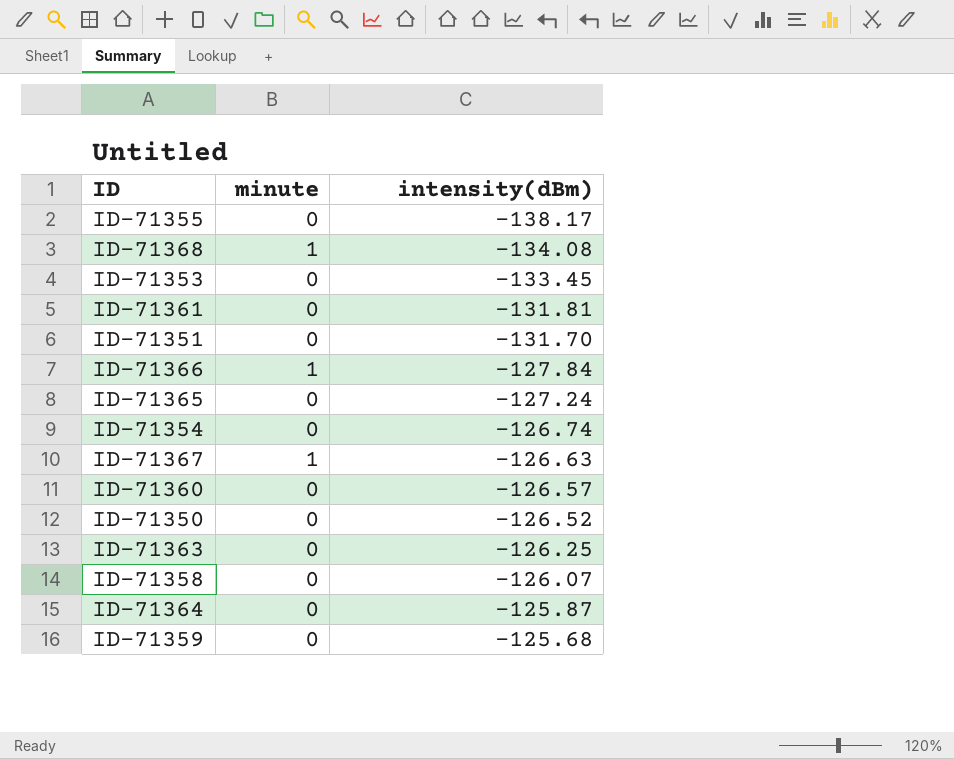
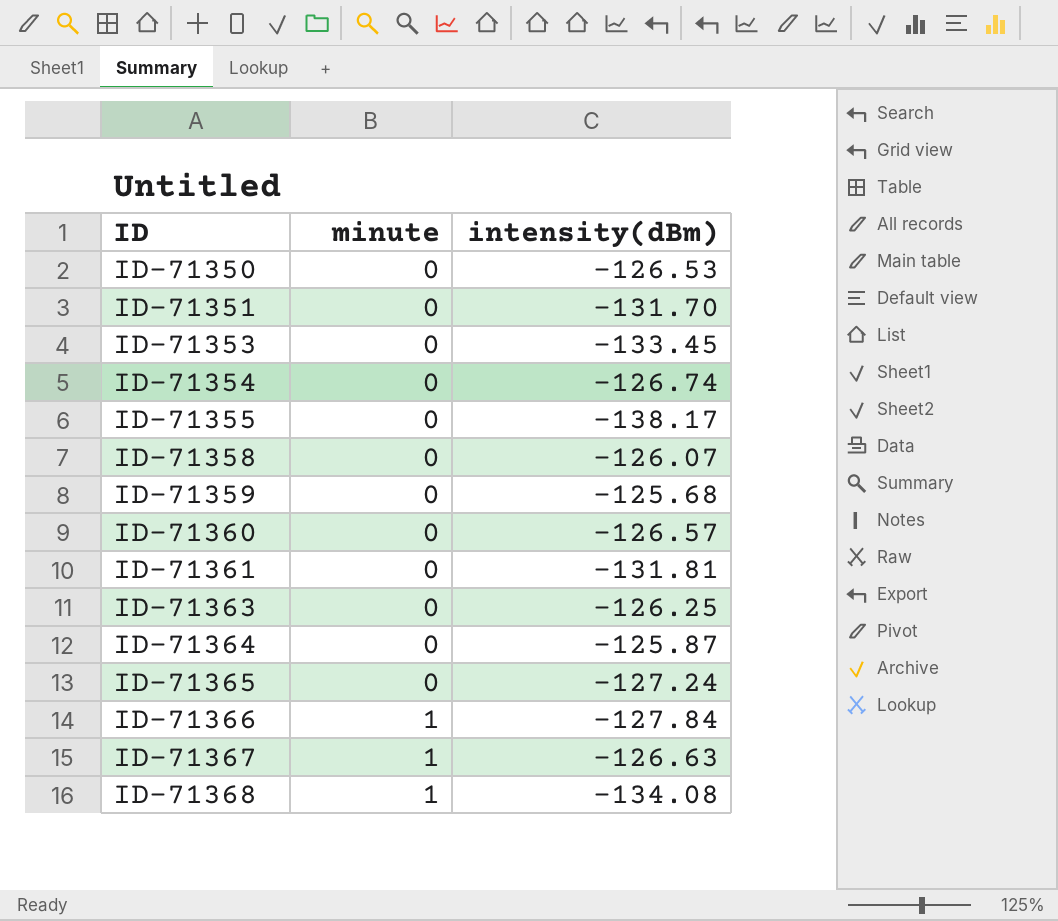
row order: intensity(dBm) ascending -> ID ascending
ID-71350 | intensity(dBm): -126.52 -> -126.53

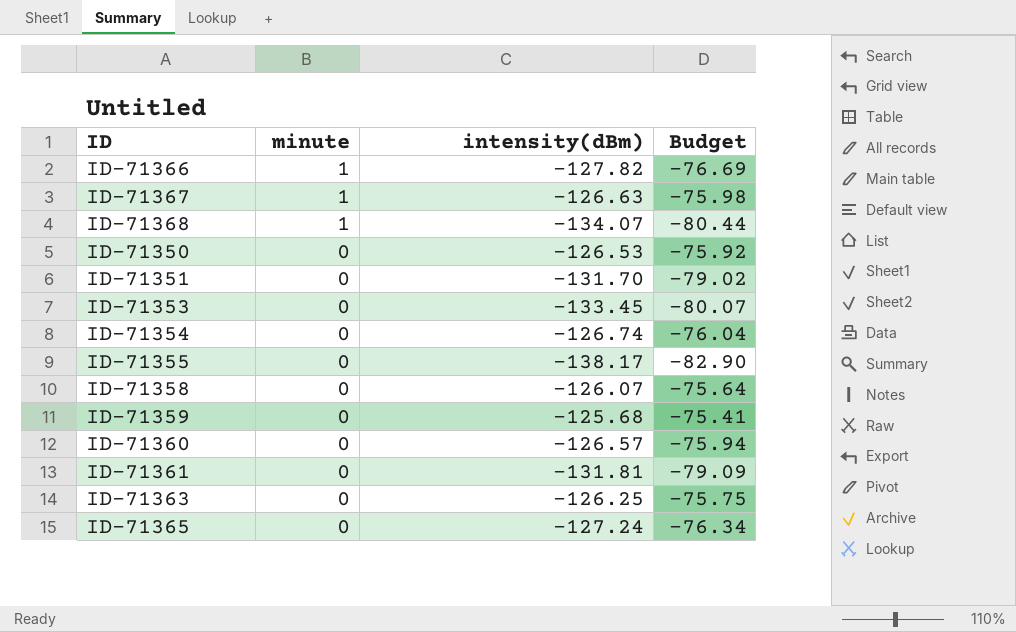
row order: ID ascending -> minute descending
column Budget | formula: none -> [intensity(dBm)] * 0.6
row ID-71364: 0 | -125.87 -> none
ID-71366 | intensity(dBm): -127.84 -> -127.82
ID-71368 | intensity(dBm): -134.08 -> -134.07

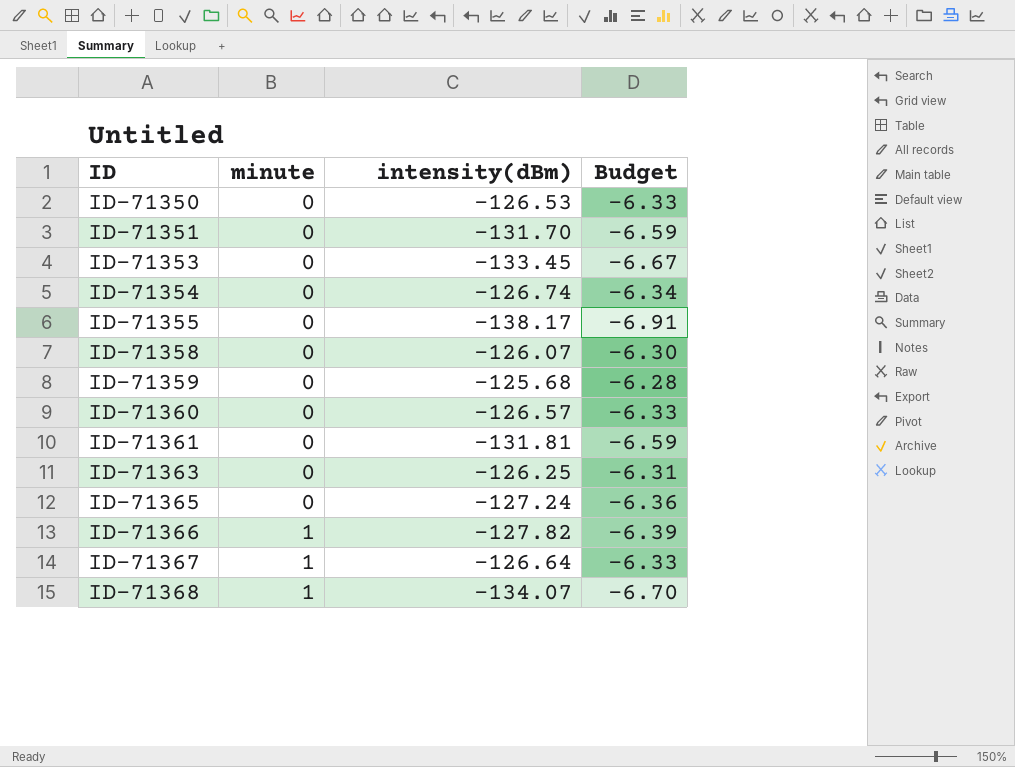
row order: minute descending -> ID ascending
column Budget | formula: [intensity(dBm)] * 0.6 -> [intensity(dBm)] * 0.05
ID-71367 | intensity(dBm): -126.63 -> -126.64

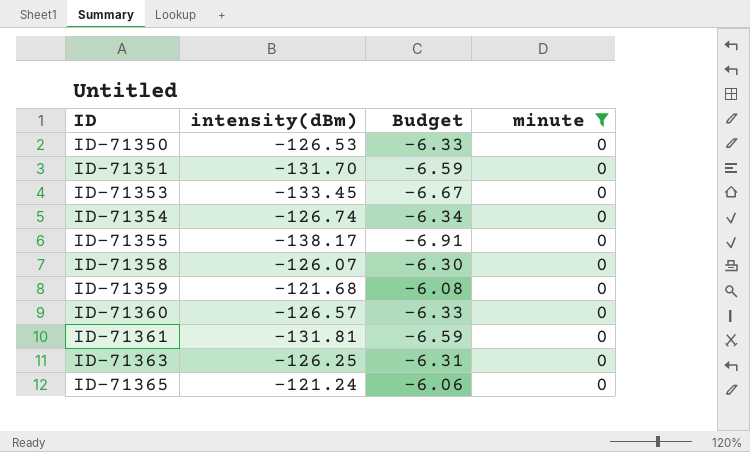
filter: none -> minute = 0
column minute | position: 2 -> 4
ID-71359 | intensity(dBm): -125.68 -> -121.68
ID-71359 | Budget: -6.28 -> -6.08
ID-71365 | intensity(dBm): -127.24 -> -121.24
ID-71365 | Budget: -6.36 -> -6.06

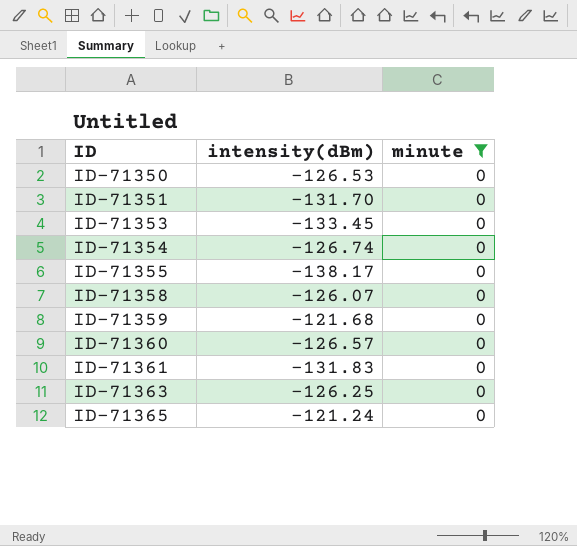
column Budget | formula: [intensity(dBm)] * 0.05 -> none
ID-71361 | intensity(dBm): -131.81 -> -131.83

